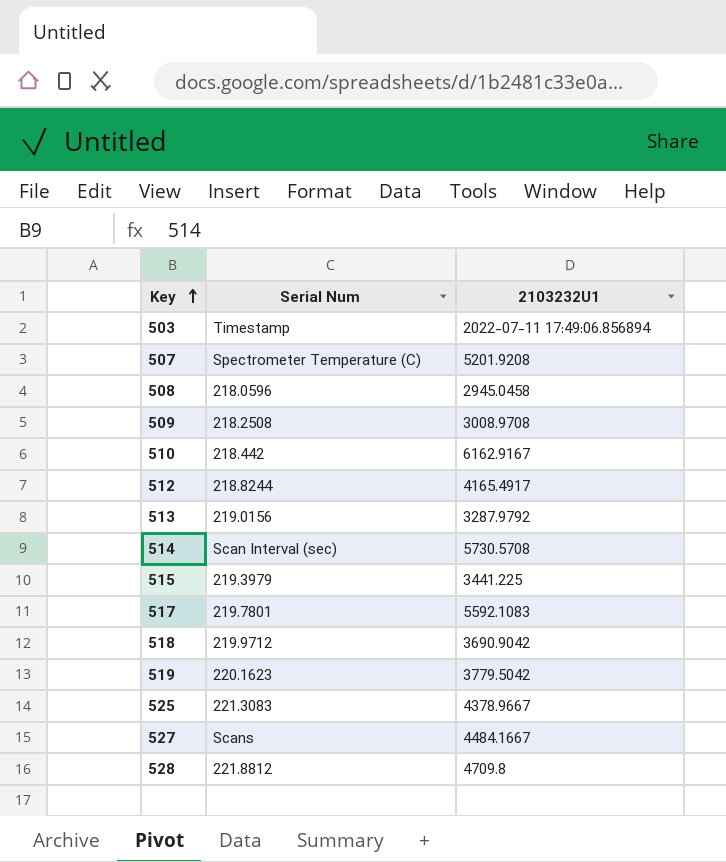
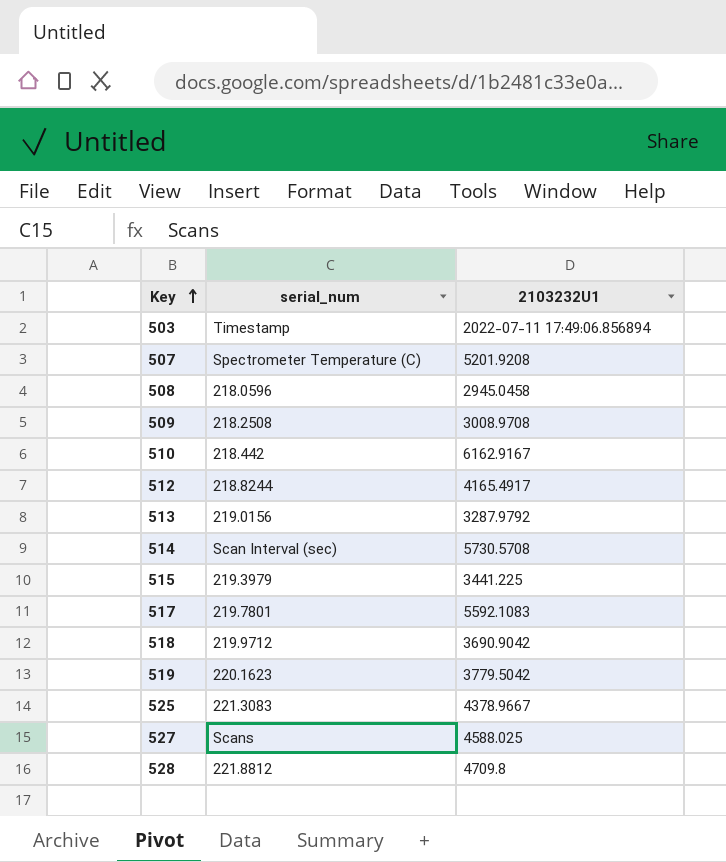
column name: Serial Num -> serial_num
527 | 2103232U1: 4484.1667 -> 4588.025

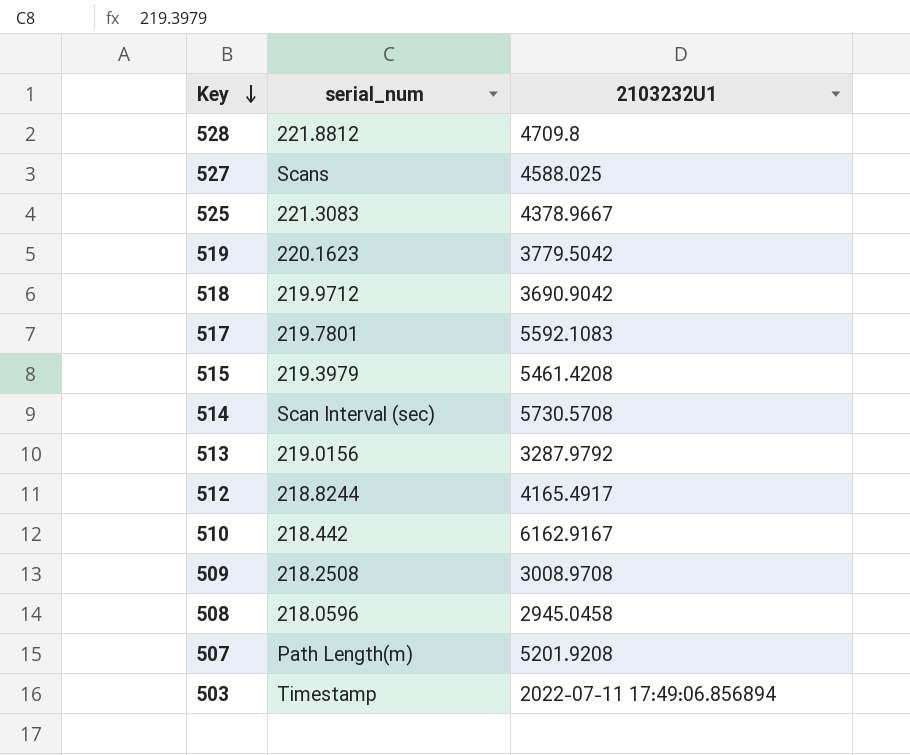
row order: Key ascending -> Key descending
515 | 2103232U1: 3441.225 -> 5461.4208
507 | serial_num: Spectrometer Temperature (C) -> Path Length(m)

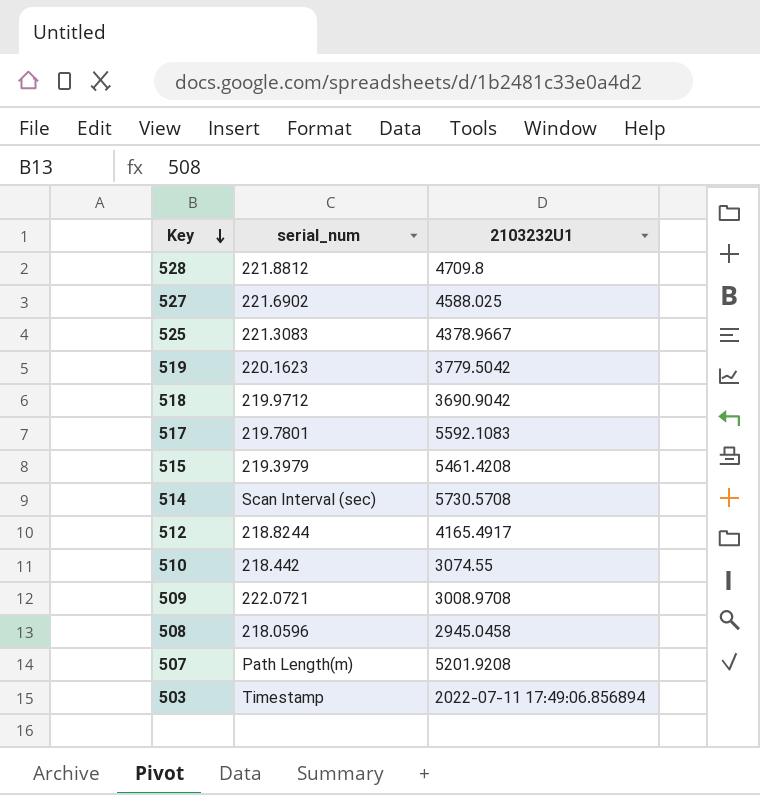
row 513: 219.0156 | 3287.9792 -> none
527 | serial_num: Scans -> 221.6902
510 | 2103232U1: 6162.9167 -> 3074.55
509 | serial_num: 218.2508 -> 222.0721

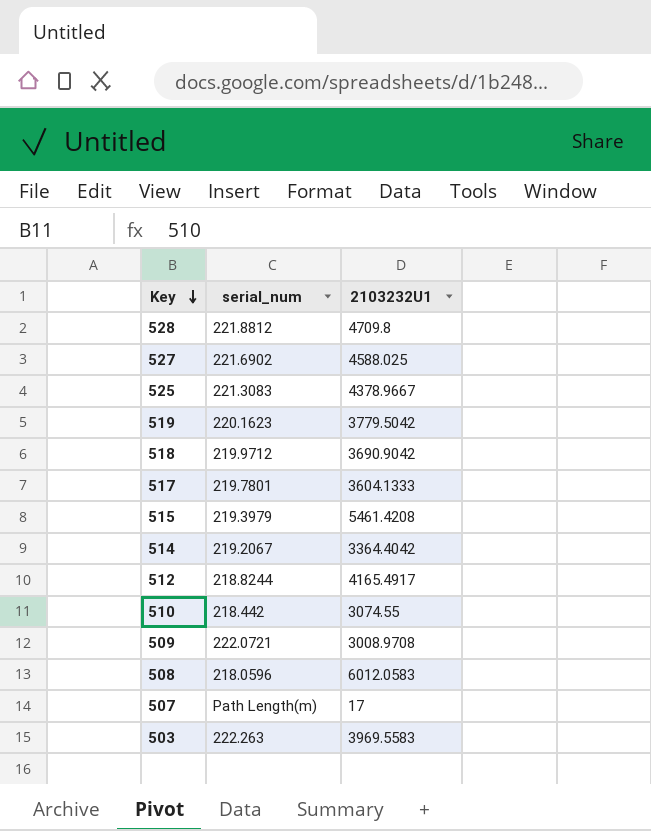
517 | 2103232U1: 5592.1083 -> 3604.1333
514 | serial_num: Scan Interval (sec) -> 219.2067
514 | 2103232U1: 5730.5708 -> 3364.4042
508 | 2103232U1: 2945.0458 -> 6012.0583
507 | 2103232U1: 5201.9208 -> 17
503 | serial_num: Timestamp -> 222.263
503 | 2103232U1: 2022-07-11 17:49:06.856894 -> 3969.5583

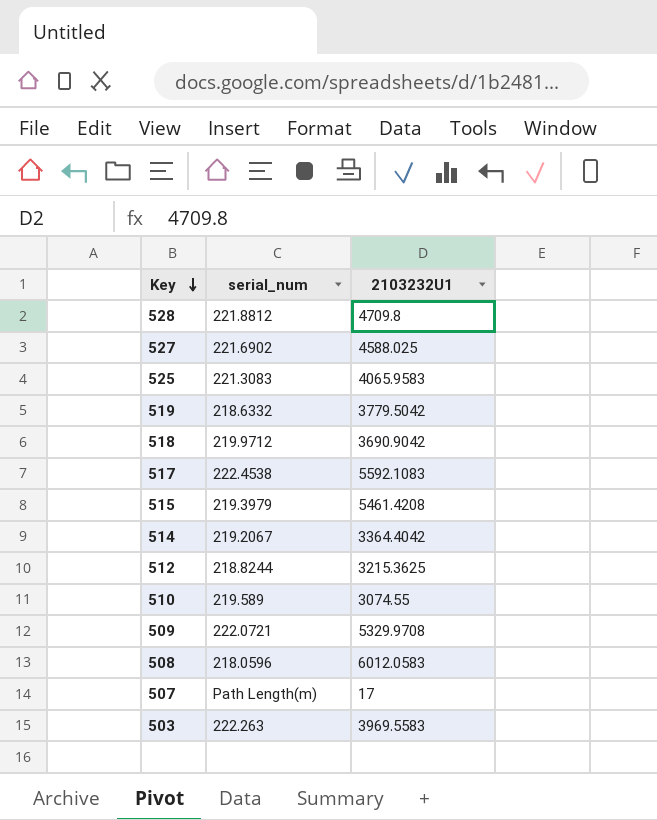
525 | 2103232U1: 4378.9667 -> 4065.9583
519 | serial_num: 220.1623 -> 218.6332
517 | serial_num: 219.7801 -> 222.4538
517 | 2103232U1: 3604.1333 -> 5592.1083
512 | 2103232U1: 4165.4917 -> 3215.3625
510 | serial_num: 218.442 -> 219.589
509 | 2103232U1: 3008.9708 -> 5329.9708

